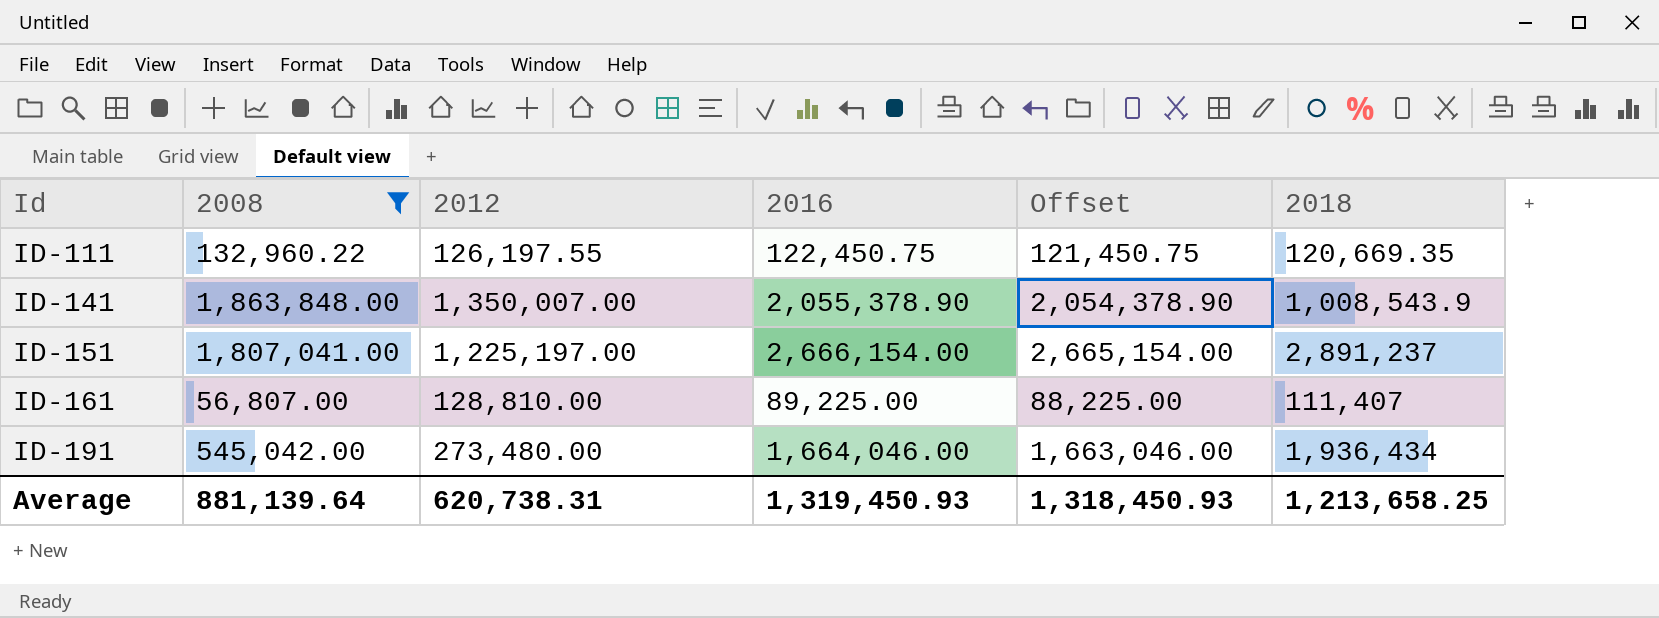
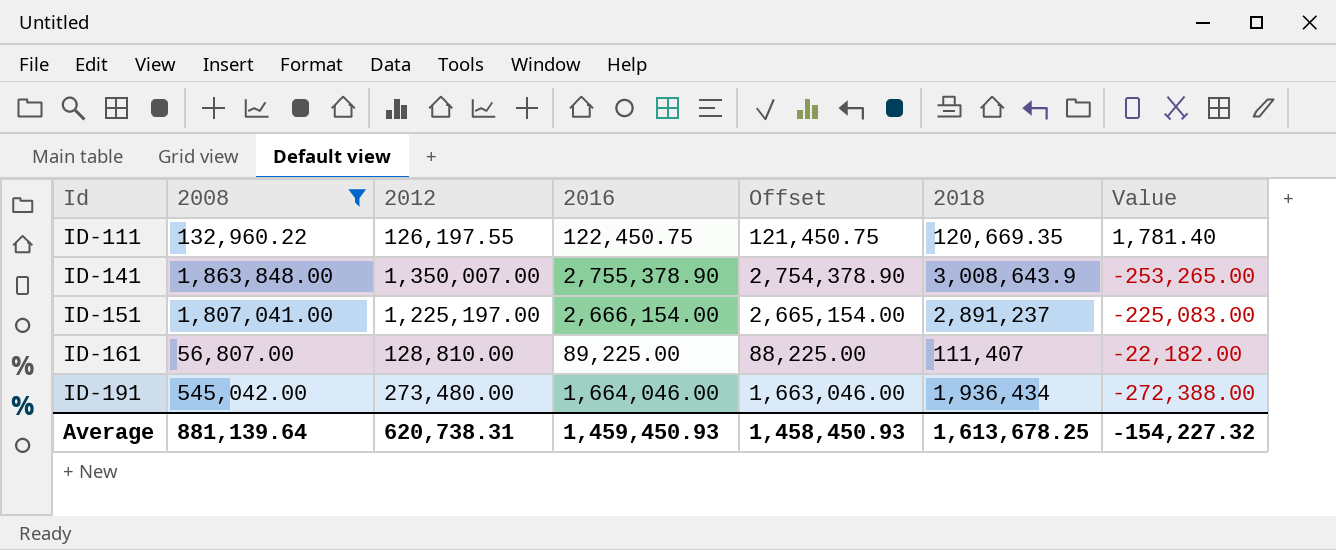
column Value | formula: none -> [2016] - [2018]
ID-141 | 2016: 2,055,378.90 -> 2,755,378.90
ID-141 | Offset: 2,054,378.90 -> 2,754,378.90
ID-141 | 2018: 1,008,543.9 -> 3,008,643.9
Average | 2016: 1,319,450.93 -> 1,459,450.93
Average | Offset: 1,318,450.93 -> 1,458,450.93
Average | 2018: 1,213,658.25 -> 1,613,678.25

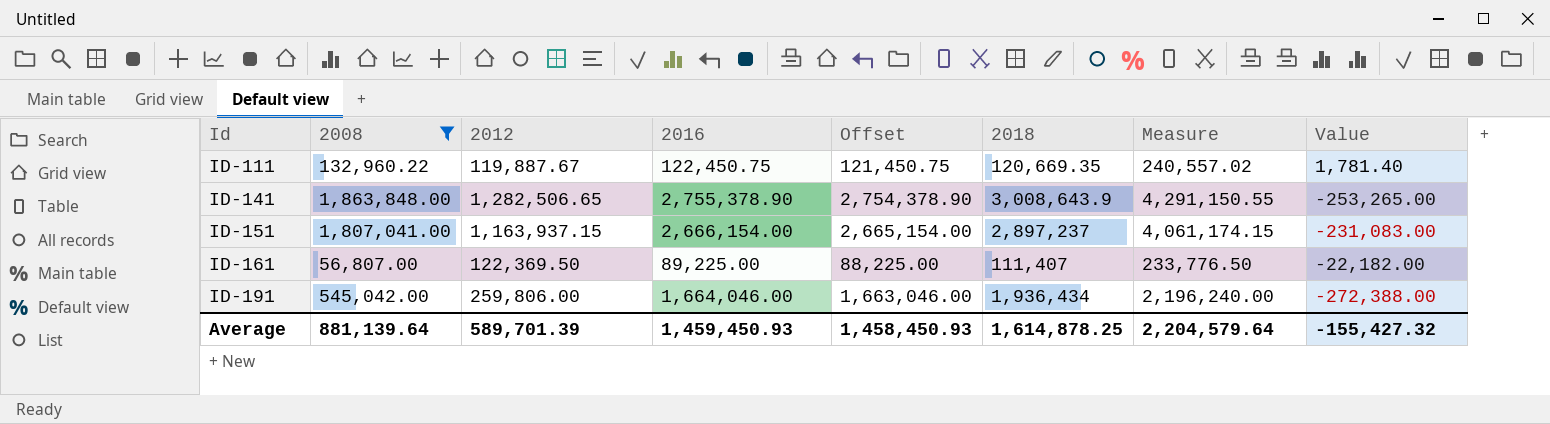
column Measure | formula: none -> [2012] + [2018]
ID-111 | 2012: 126,197.55 -> 119,887.67
ID-141 | 2012: 1,350,007.00 -> 1,282,506.65
ID-151 | 2012: 1,225,197.00 -> 1,163,937.15
ID-151 | 2018: 2,891,237 -> 2,897,237
ID-151 | Value: -225,083.00 -> -231,083.00
ID-161 | 2012: 128,810.00 -> 122,369.50
ID-191 | 2012: 273,480.00 -> 259,806.00
Average | 2012: 620,738.31 -> 589,701.39
Average | 2018: 1,613,678.25 -> 1,614,878.25
Average | Value: -154,227.32 -> -155,427.32

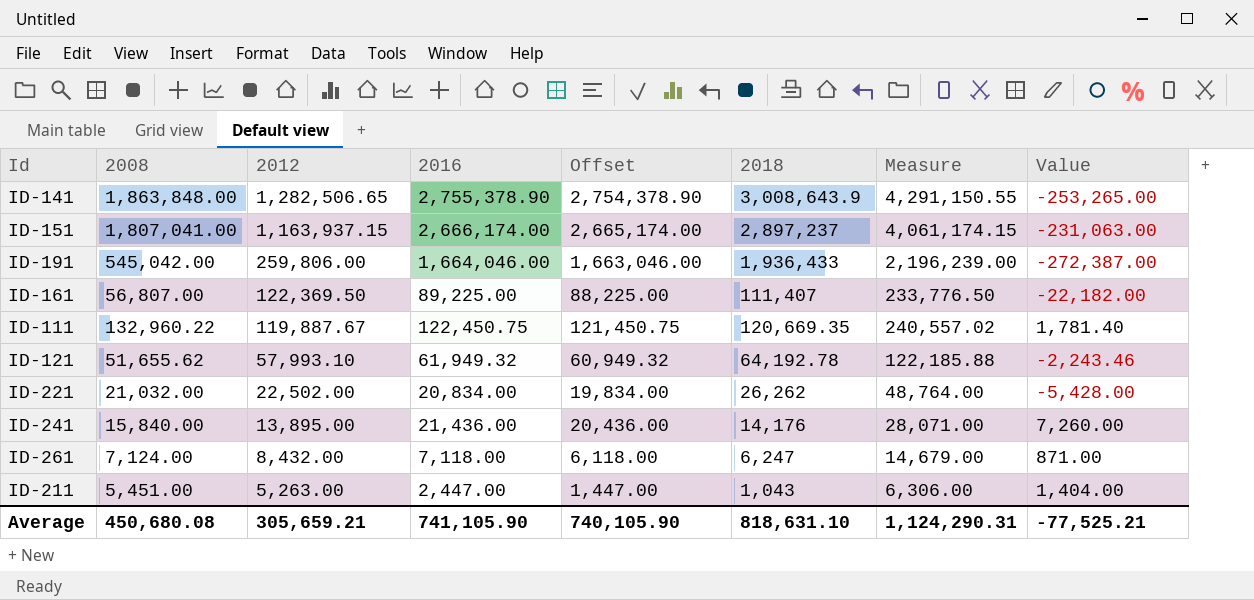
filter: 2008 >= 56,807.00 -> none
row order: Id ascending -> 2012 descending
ID-151 | 2016: 2,666,154.00 -> 2,666,174.00
ID-151 | Offset: 2,665,154.00 -> 2,665,174.00
ID-151 | Value: -231,083.00 -> -231,063.00
ID-191 | 2018: 1,936,434 -> 1,936,433
ID-191 | Measure: 2,196,240.00 -> 2,196,239.00
ID-191 | Value: -272,388.00 -> -272,387.00
Average | 2008: 881,139.64 -> 450,680.08
Average | 2012: 589,701.39 -> 305,659.21
Average | 2016: 1,459,450.93 -> 741,105.90
Average | Offset: 1,458,450.93 -> 740,105.90
Average | 2018: 1,614,878.25 -> 818,631.10
Average | Measure: 2,204,579.64 -> 1,124,290.31
Average | Value: -155,427.32 -> -77,525.21

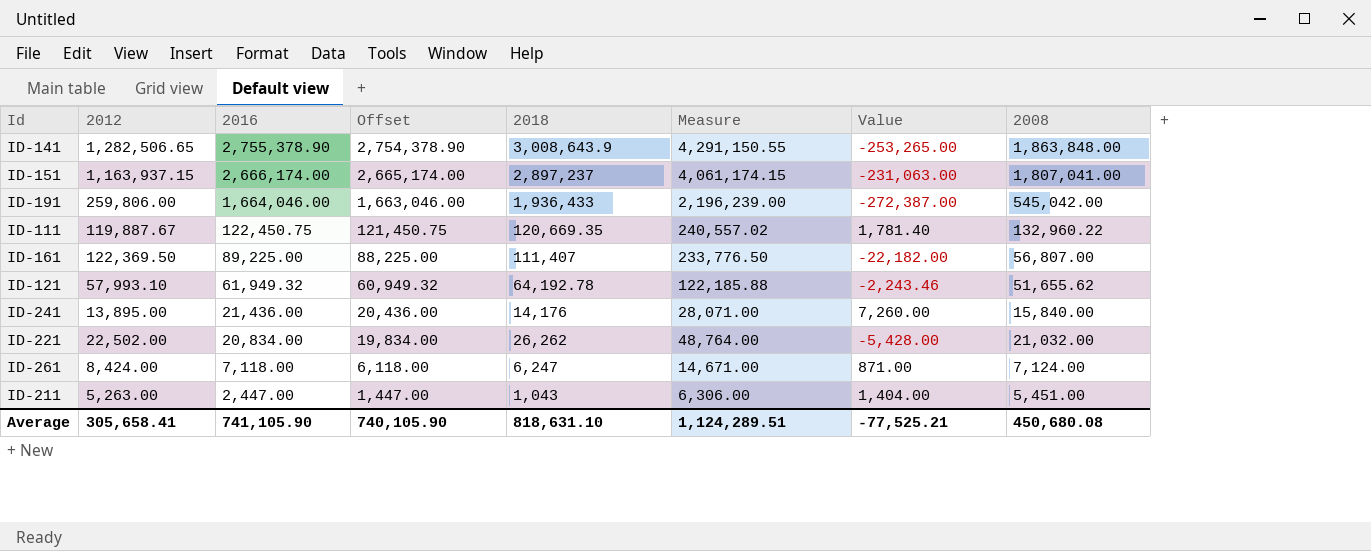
row order: 2012 descending -> 2016 descending
column 2008 | position: 2 -> 8
ID-261 | 2012: 8,432.00 -> 8,424.00
ID-261 | Measure: 14,679.00 -> 14,671.00
Average | 2012: 305,659.21 -> 305,658.41
Average | Measure: 1,124,290.31 -> 1,124,289.51

